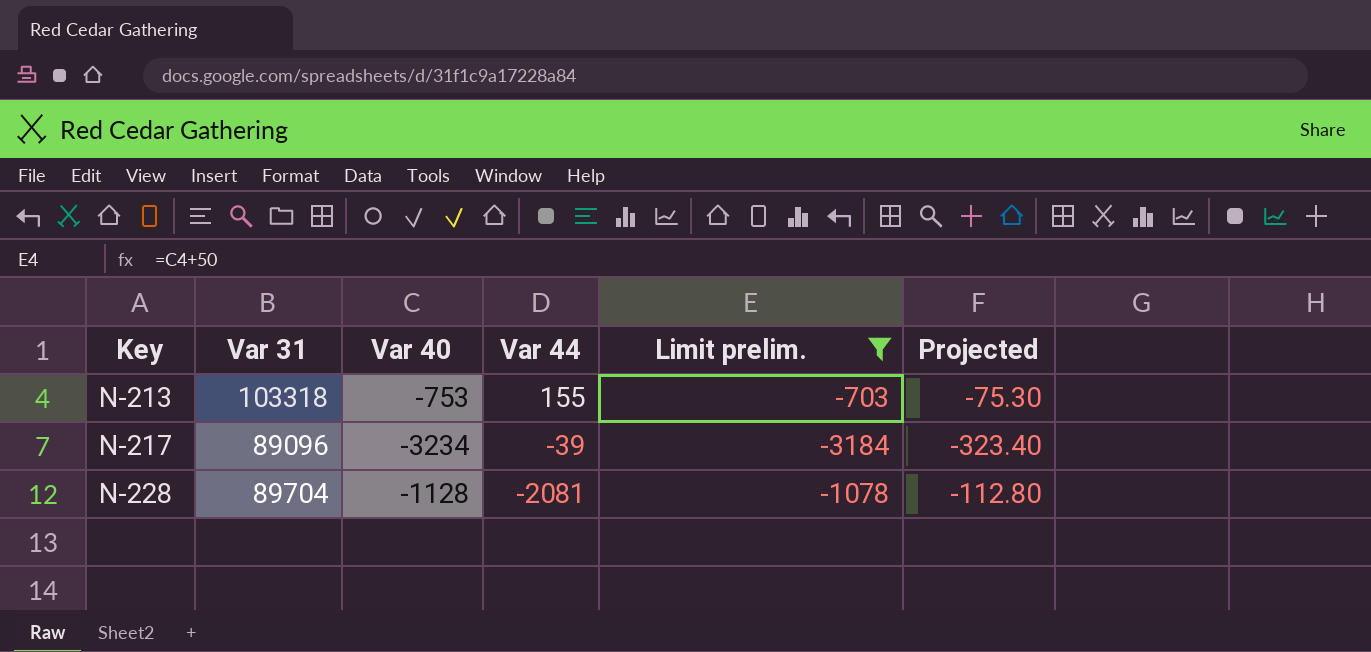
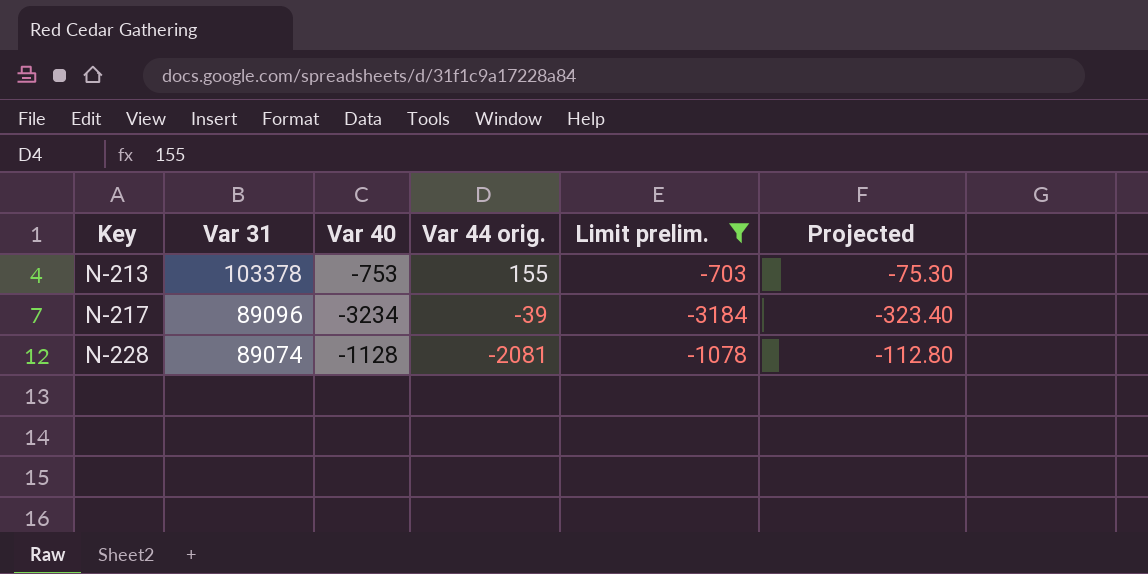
column name: Var 44 -> Var 44 orig.
N-213 | Var 31: 103318 -> 103378
N-228 | Var 31: 89704 -> 89074

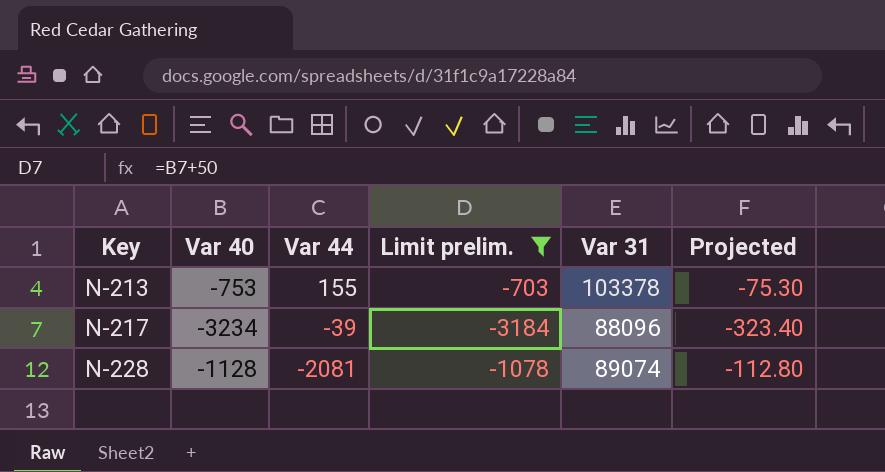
column name: Var 44 orig. -> Var 44
column Var 31 | position: 2 -> 5
N-217 | Var 31: 89096 -> 88096

